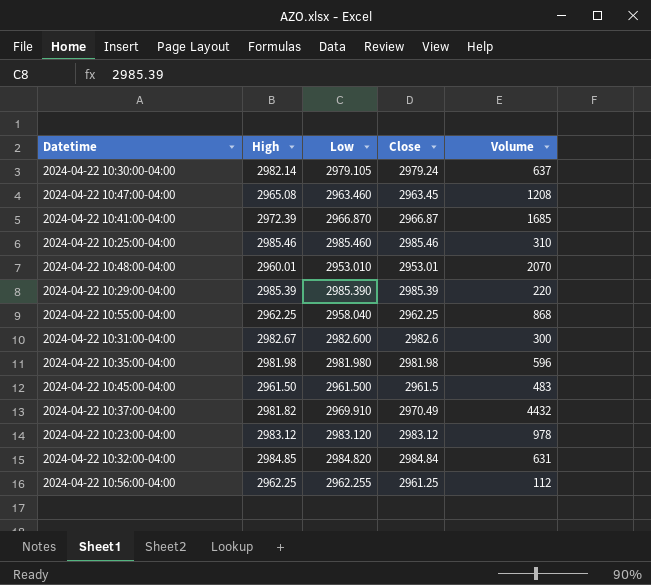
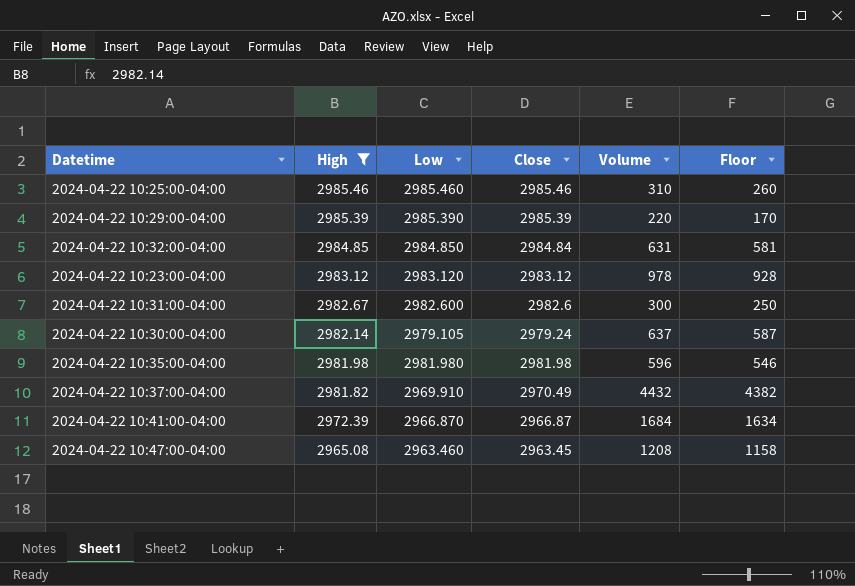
filter: none -> High >= 2965.08
row order: none -> High descending
column Floor | formula: none -> [Volume] - 50
2024-04-22 10:32:00-04:00 | Low: 2984.820 -> 2984.850
2024-04-22 10:41:00-04:00 | Volume: 1685 -> 1684

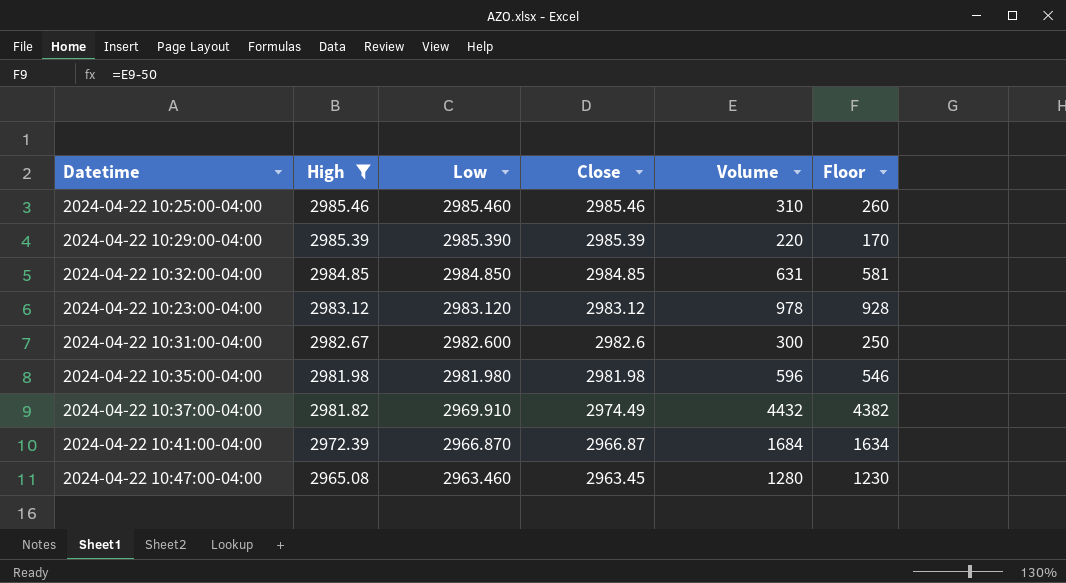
row 2024-04-22 10:30:00-04:00: 2982.14 | 2979.105 | 2979.24 | 637 | 587 -> none
2024-04-22 10:32:00-04:00 | Close: 2984.84 -> 2984.85
2024-04-22 10:37:00-04:00 | Close: 2970.49 -> 2974.49
2024-04-22 10:47:00-04:00 | Volume: 1208 -> 1280
2024-04-22 10:47:00-04:00 | Floor: 1158 -> 1230

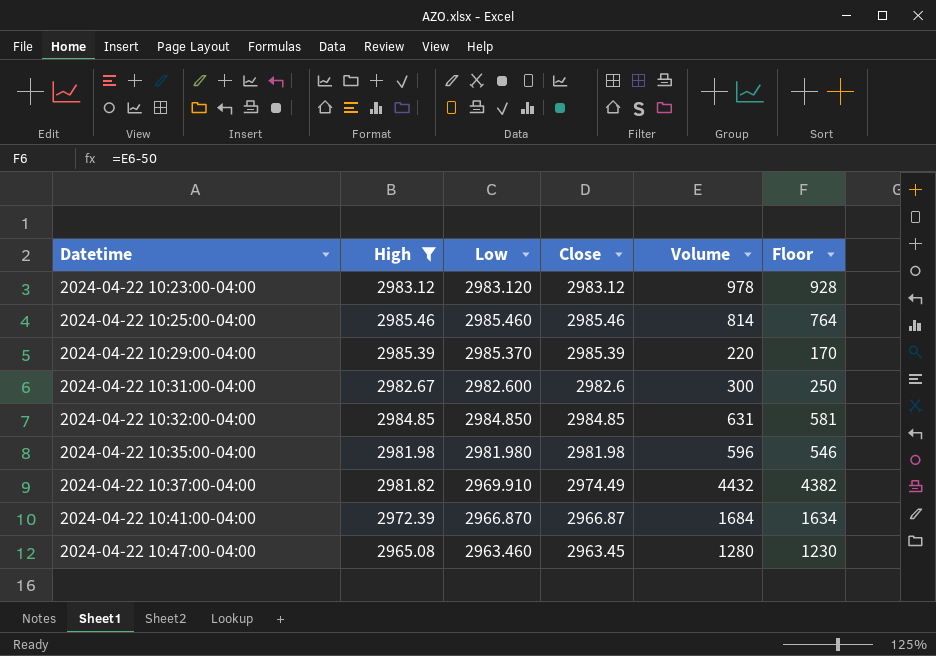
row order: High descending -> Datetime ascending
2024-04-22 10:25:00-04:00 | Volume: 310 -> 814
2024-04-22 10:25:00-04:00 | Floor: 260 -> 764
2024-04-22 10:29:00-04:00 | Low: 2985.390 -> 2985.370

